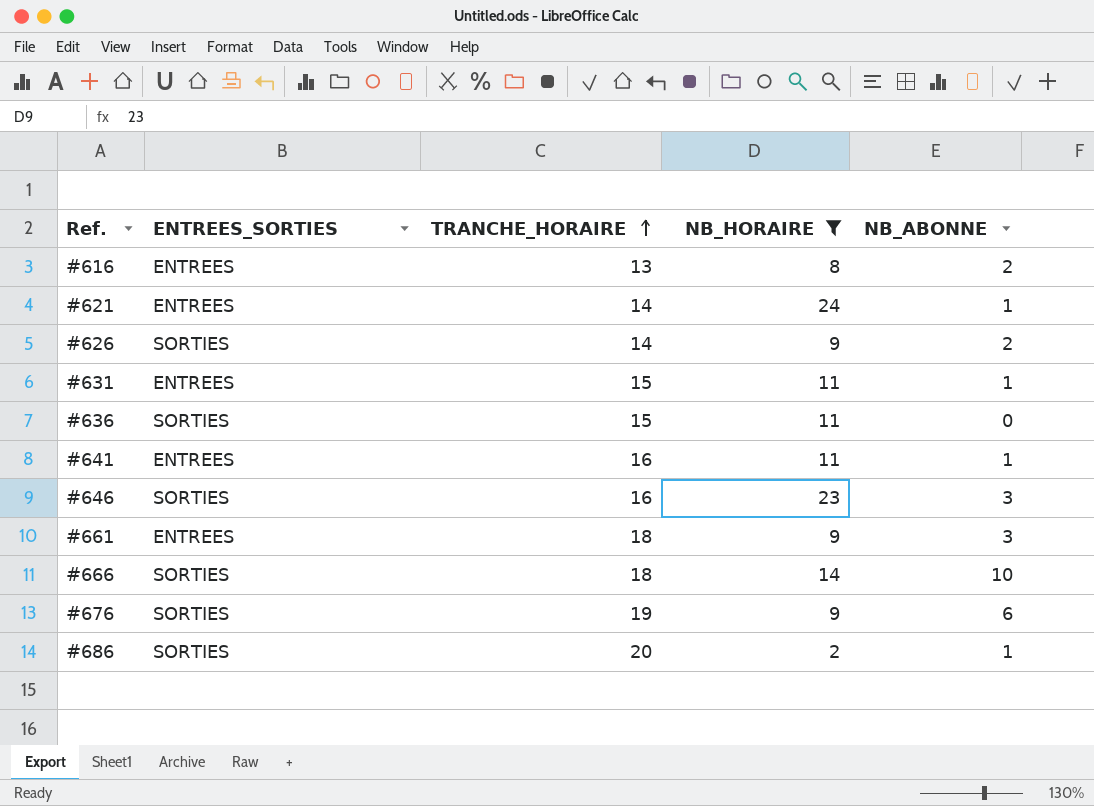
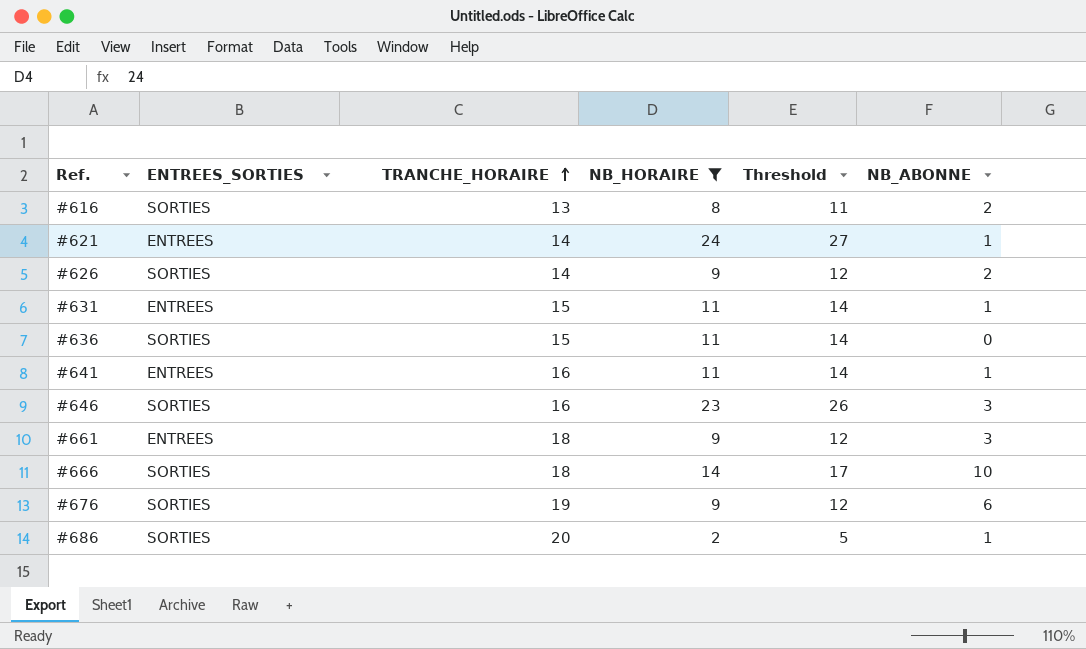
column Threshold | formula: none -> [NB_HORAIRE] + 3
#616 | ENTREES_SORTIES: ENTREES -> SORTIES

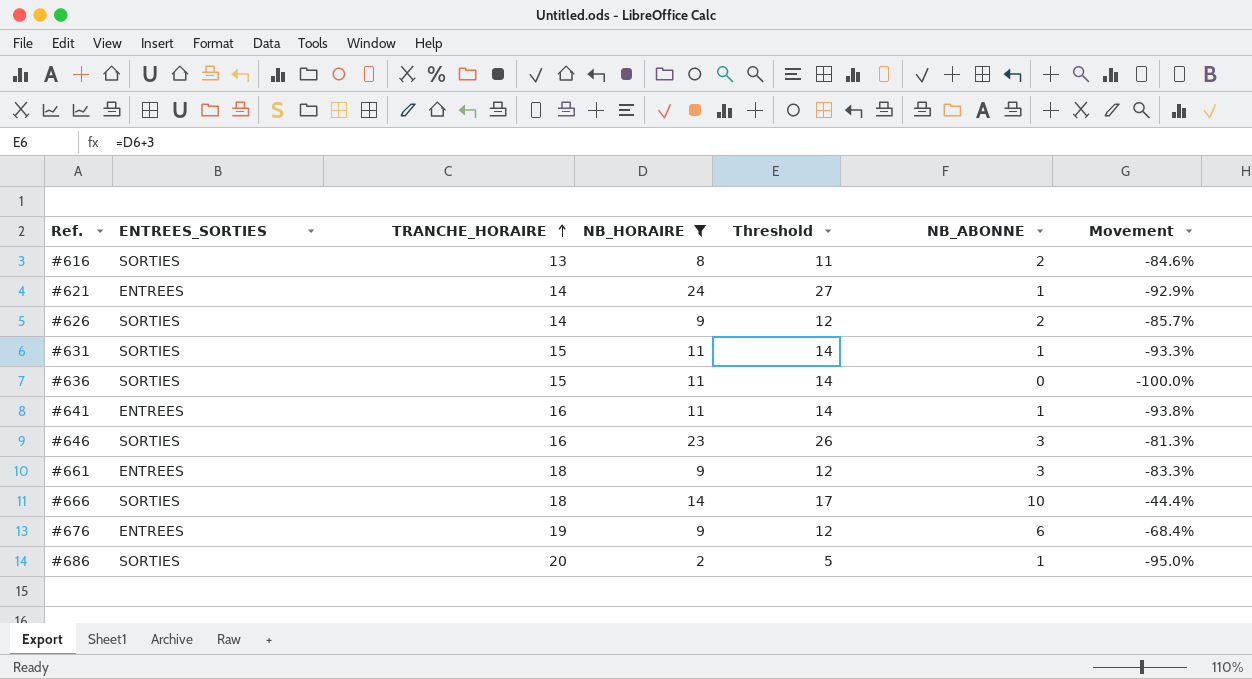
column Movement | formula: none -> ([NB_ABONNE] - [TRANCHE_HORAIRE]) / [TRANCHE_HORAIRE]
#631 | ENTREES_SORTIES: ENTREES -> SORTIES
#676 | ENTREES_SORTIES: SORTIES -> ENTREES

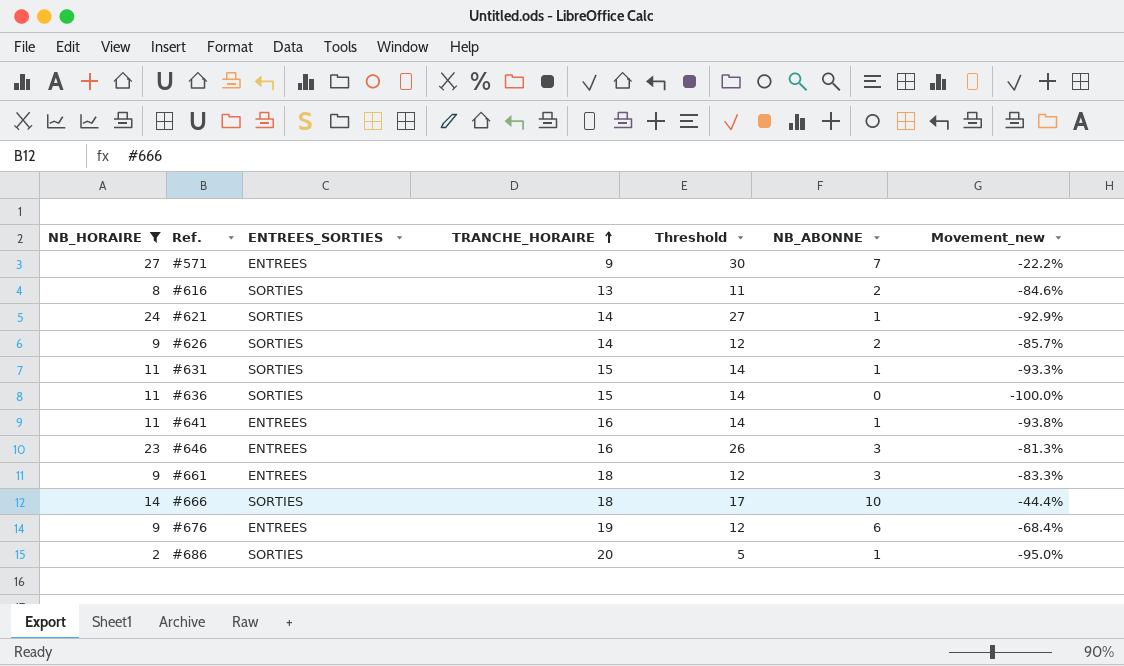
column NB_HORAIRE | position: 4 -> 1
column name: Movement -> Movement_new
row #571: none -> 27 | ENTREES | 9 | 30 | 7 | -22.2%
#621 | ENTREES_SORTIES: ENTREES -> SORTIES
#646 | ENTREES_SORTIES: SORTIES -> ENTREES

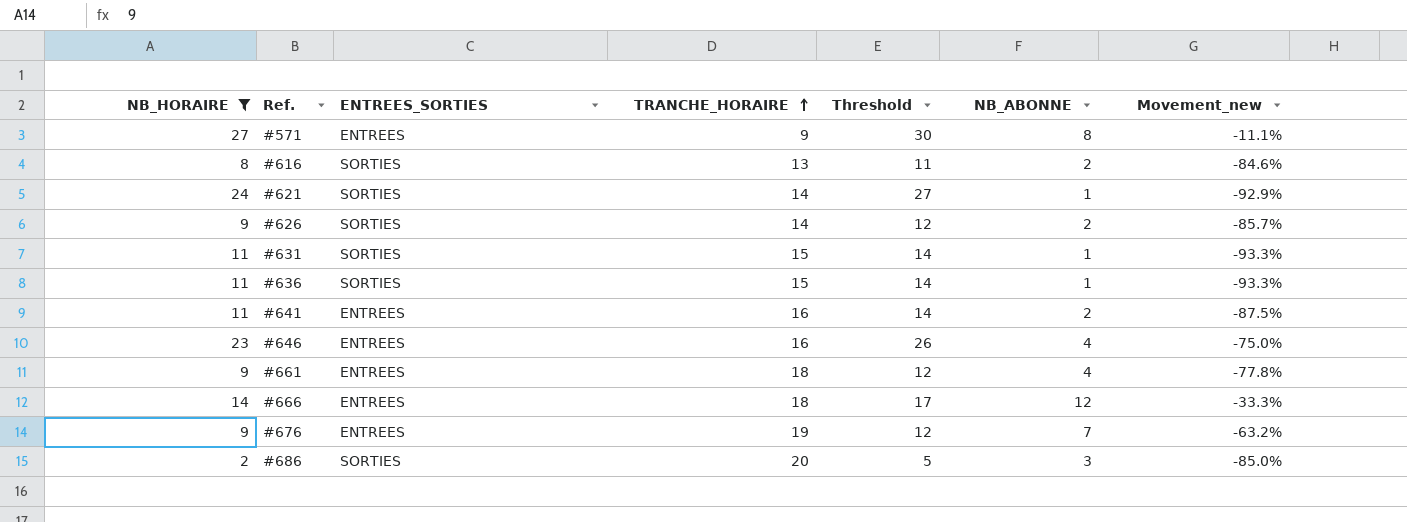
#571 | NB_ABONNE: 7 -> 8
#571 | Movement_new: -22.2% -> -11.1%
#636 | NB_ABONNE: 0 -> 1
#636 | Movement_new: -100.0% -> -93.3%
#641 | NB_ABONNE: 1 -> 2
#641 | Movement_new: -93.8% -> -87.5%
#646 | NB_ABONNE: 3 -> 4
#646 | Movement_new: -81.3% -> -75.0%
#661 | NB_ABONNE: 3 -> 4
#661 | Movement_new: -83.3% -> -77.8%
#666 | ENTREES_SORTIES: SORTIES -> ENTREES
#666 | NB_ABONNE: 10 -> 12
#666 | Movement_new: -44.4% -> -33.3%
#676 | NB_ABONNE: 6 -> 7
#676 | Movement_new: -68.4% -> -63.2%
#686 | NB_ABONNE: 1 -> 3
#686 | Movement_new: -95.0% -> -85.0%

